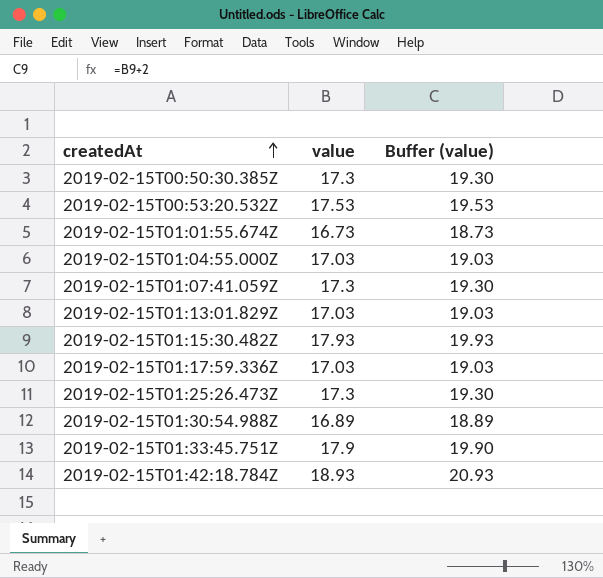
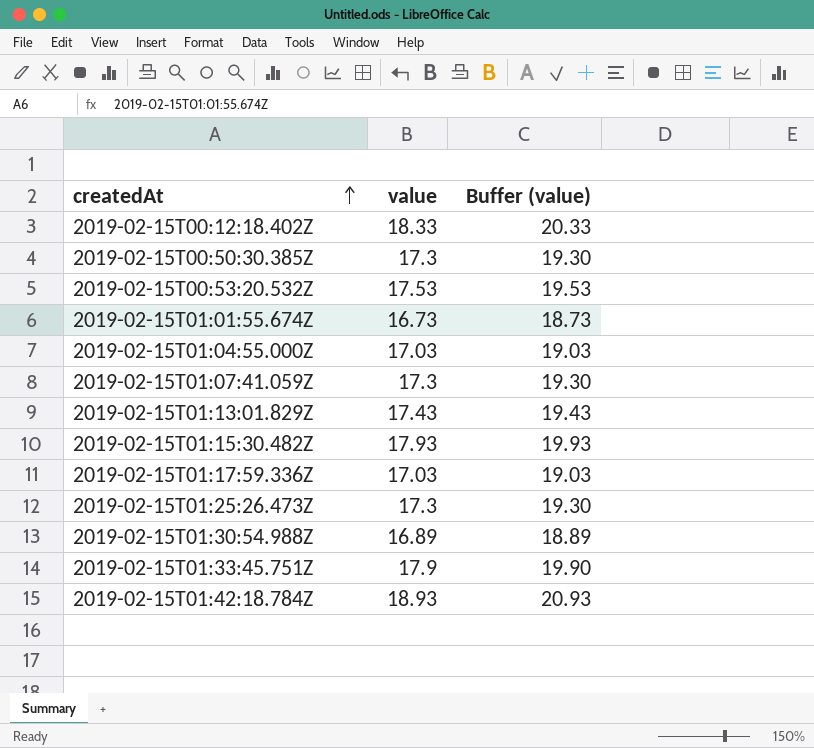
row 2019-02-15T00:12:18.402Z: none -> 18.33 | 20.33
2019-02-15T01:13:01.829Z | value: 17.03 -> 17.43
2019-02-15T01:13:01.829Z | Buffer (value): 19.03 -> 19.43

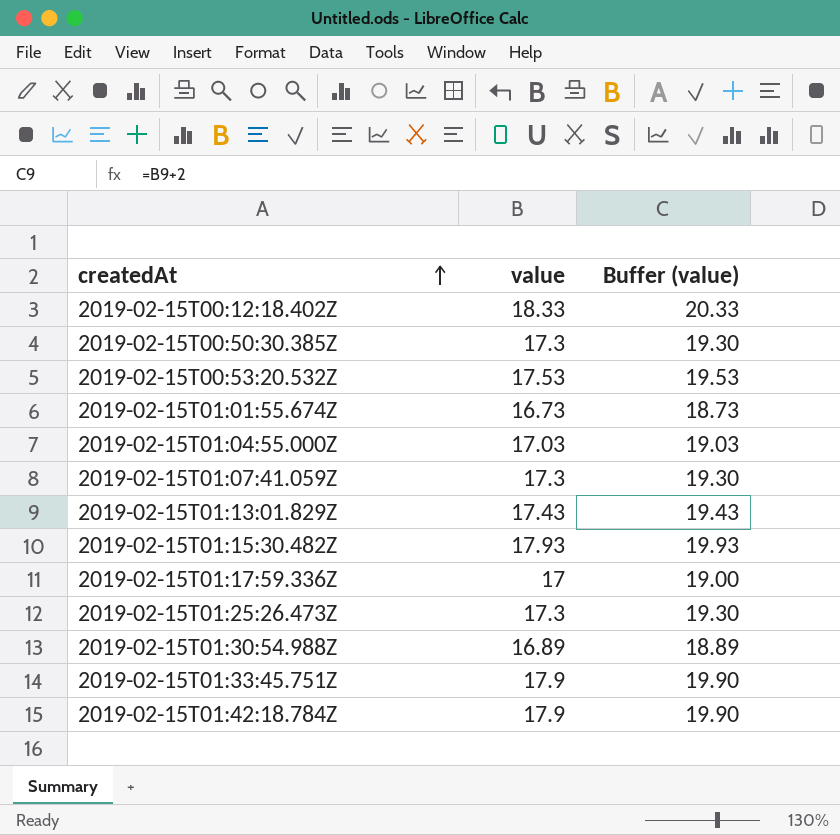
2019-02-15T01:17:59.336Z | value: 17.03 -> 17
2019-02-15T01:17:59.336Z | Buffer (value): 19.03 -> 19.00
2019-02-15T01:42:18.784Z | value: 18.93 -> 17.9
2019-02-15T01:42:18.784Z | Buffer (value): 20.93 -> 19.90

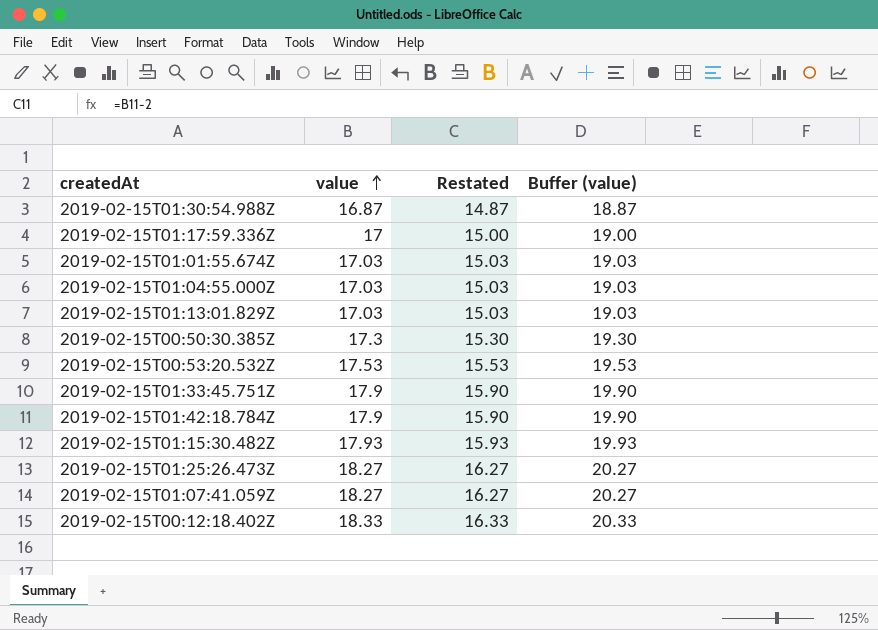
row order: createdAt ascending -> value ascending
column Restated | formula: none -> [value] - 2
2019-02-15T01:30:54.988Z | value: 16.89 -> 16.87
2019-02-15T01:30:54.988Z | Buffer (value): 18.89 -> 18.87
2019-02-15T01:01:55.674Z | value: 16.73 -> 17.03
2019-02-15T01:01:55.674Z | Buffer (value): 18.73 -> 19.03
2019-02-15T01:13:01.829Z | value: 17.43 -> 17.03
2019-02-15T01:13:01.829Z | Buffer (value): 19.43 -> 19.03
2019-02-15T01:25:26.473Z | value: 17.3 -> 18.27
2019-02-15T01:25:26.473Z | Buffer (value): 19.30 -> 20.27
2019-02-15T01:07:41.059Z | value: 17.3 -> 18.27
2019-02-15T01:07:41.059Z | Buffer (value): 19.30 -> 20.27

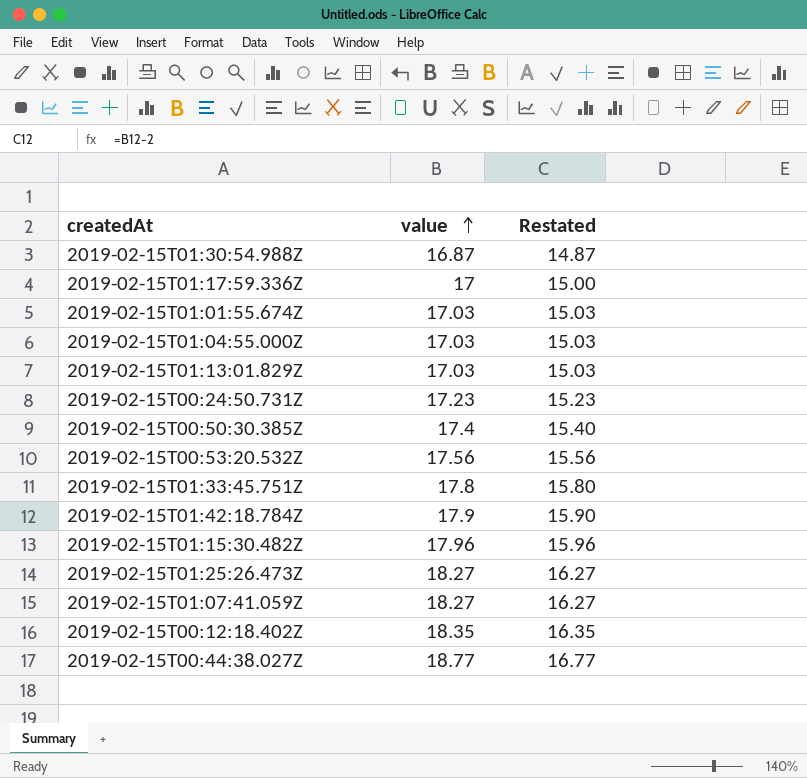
column Buffer (value) | formula: [value] + 2 -> none
row 2019-02-15T00:24:50.731Z: none -> 17.23 | 15.23
2019-02-15T00:50:30.385Z | value: 17.3 -> 17.4
2019-02-15T00:50:30.385Z | Restated: 15.30 -> 15.40
2019-02-15T00:53:20.532Z | value: 17.53 -> 17.56
2019-02-15T00:53:20.532Z | Restated: 15.53 -> 15.56
2019-02-15T01:33:45.751Z | value: 17.9 -> 17.8
2019-02-15T01:33:45.751Z | Restated: 15.90 -> 15.80
2019-02-15T01:15:30.482Z | value: 17.93 -> 17.96
2019-02-15T01:15:30.482Z | Restated: 15.93 -> 15.96
2019-02-15T00:12:18.402Z | value: 18.33 -> 18.35
2019-02-15T00:12:18.402Z | Restated: 16.33 -> 16.35
row 2019-02-15T00:44:38.027Z: none -> 18.77 | 16.77

